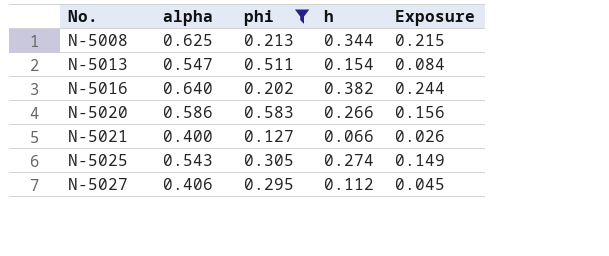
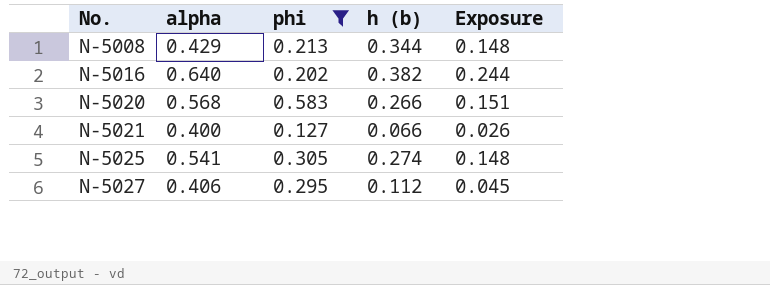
column name: h -> h (b)
row N-5013: 0.547 | 0.511 | 0.154 | 0.084 -> none
N-5008 | alpha: 0.625 -> 0.429
N-5008 | Exposure: 0.215 -> 0.148
N-5020 | alpha: 0.586 -> 0.568
N-5020 | Exposure: 0.156 -> 0.151
N-5025 | alpha: 0.543 -> 0.541
N-5025 | Exposure: 0.149 -> 0.148

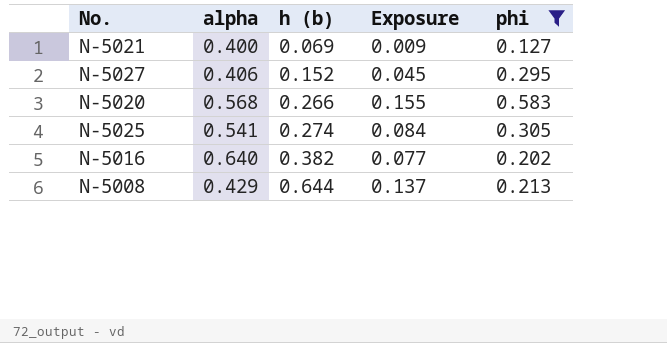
row order: No. ascending -> h (b) ascending
column Exposure | formula: [alpha] * [h (b)] -> [h (b)] * [phi]
column phi | position: 3 -> 5
N-5021 | h (b): 0.066 -> 0.069
N-5027 | h (b): 0.112 -> 0.152
N-5008 | h (b): 0.344 -> 0.644

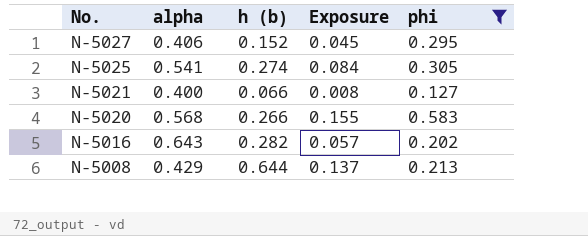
row order: h (b) ascending -> No. descending
N-5021 | h (b): 0.069 -> 0.066
N-5021 | Exposure: 0.009 -> 0.008
N-5016 | alpha: 0.640 -> 0.643
N-5016 | h (b): 0.382 -> 0.282
N-5016 | Exposure: 0.077 -> 0.057

